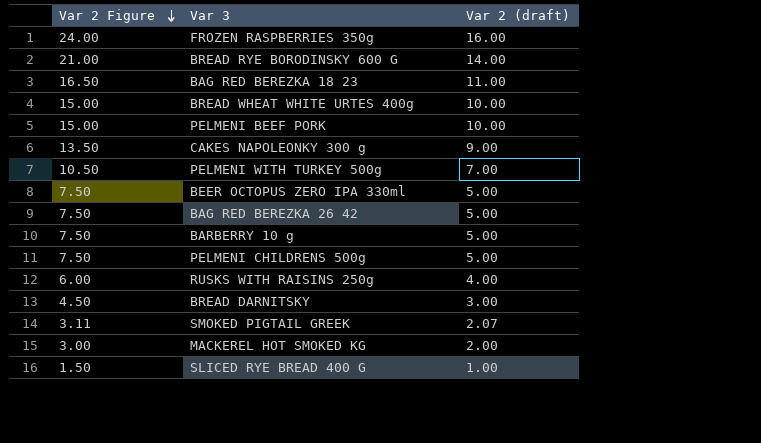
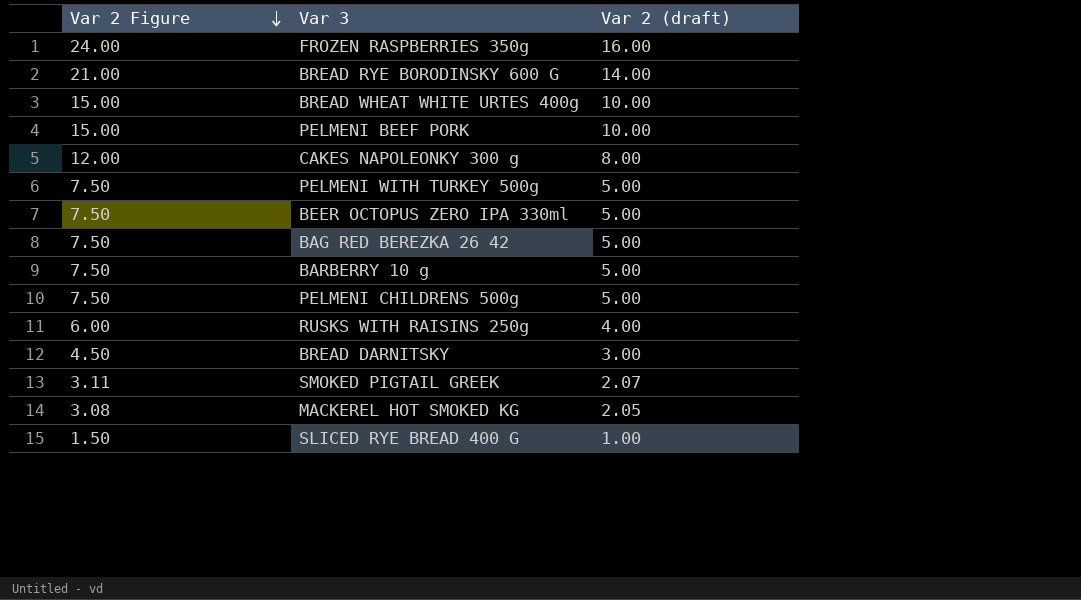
row BAG RED BEREZKA 18 23: 16.50 | 11.00 -> none
CAKES NAPOLEONKY 300 g | Var 2 Figure: 13.50 -> 12.00
CAKES NAPOLEONKY 300 g | Var 2 (draft): 9.00 -> 8.00
PELMENI WITH TURKEY 500g | Var 2 Figure: 10.50 -> 7.50
PELMENI WITH TURKEY 500g | Var 2 (draft): 7.00 -> 5.00
MACKEREL HOT SMOKED KG | Var 2 Figure: 3.00 -> 3.08
MACKEREL HOT SMOKED KG | Var 2 (draft): 2.00 -> 2.05

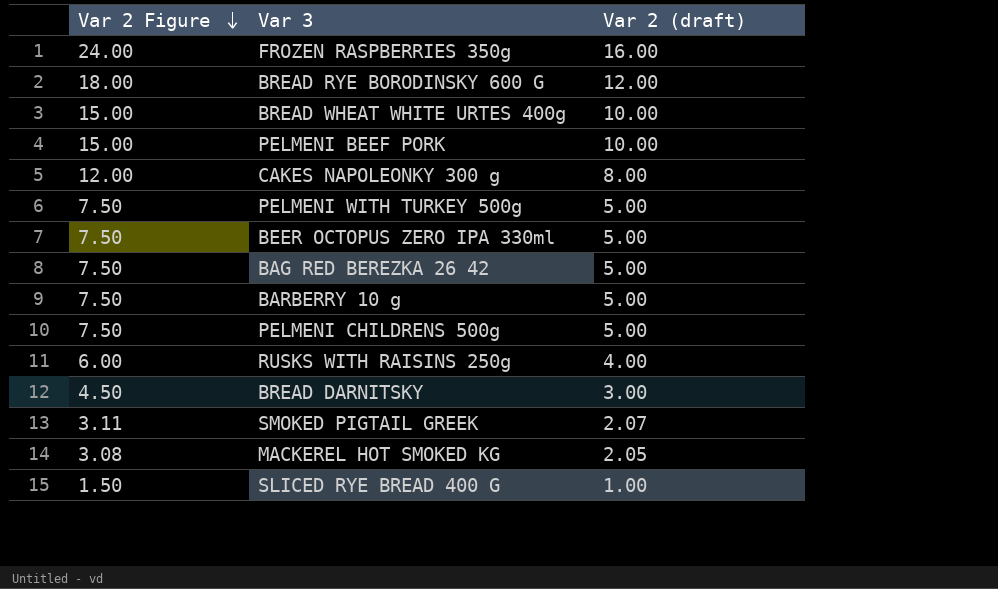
BREAD RYE BORODINSKY 600 G | Var 2 Figure: 21.00 -> 18.00
BREAD RYE BORODINSKY 600 G | Var 2 (draft): 14.00 -> 12.00

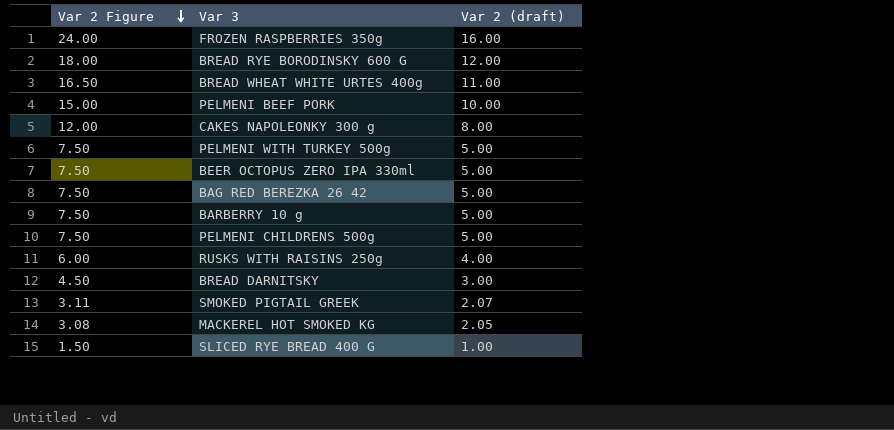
BREAD WHEAT WHITE URTES 400g | Var 2 Figure: 15.00 -> 16.50
BREAD WHEAT WHITE URTES 400g | Var 2 (draft): 10.00 -> 11.00

